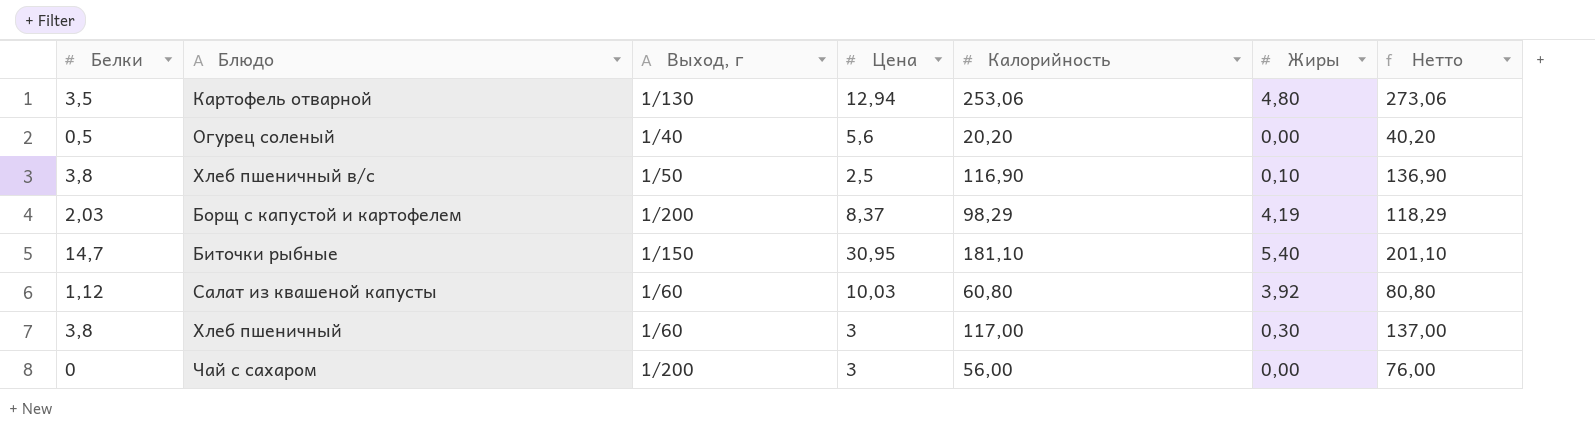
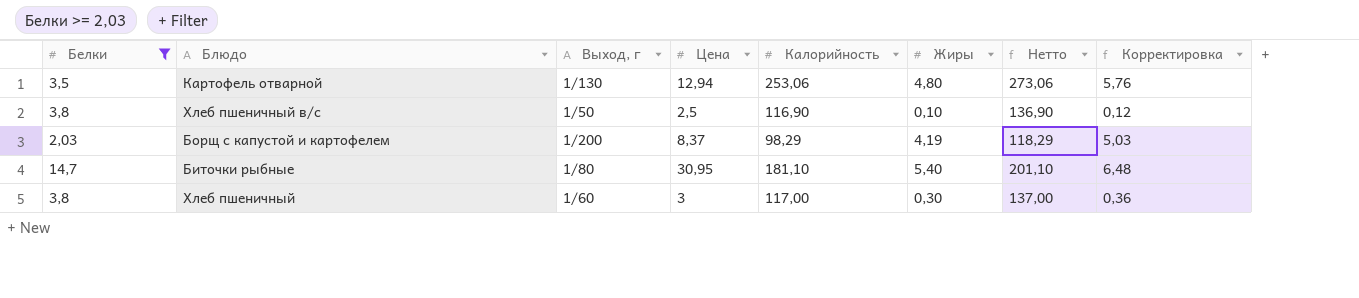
filter: none -> Белки >= 2,03
column Корректировка | formula: none -> [Жиры] * 1,2
Биточки рыбные | Выход, г: 1/150 -> 1/80

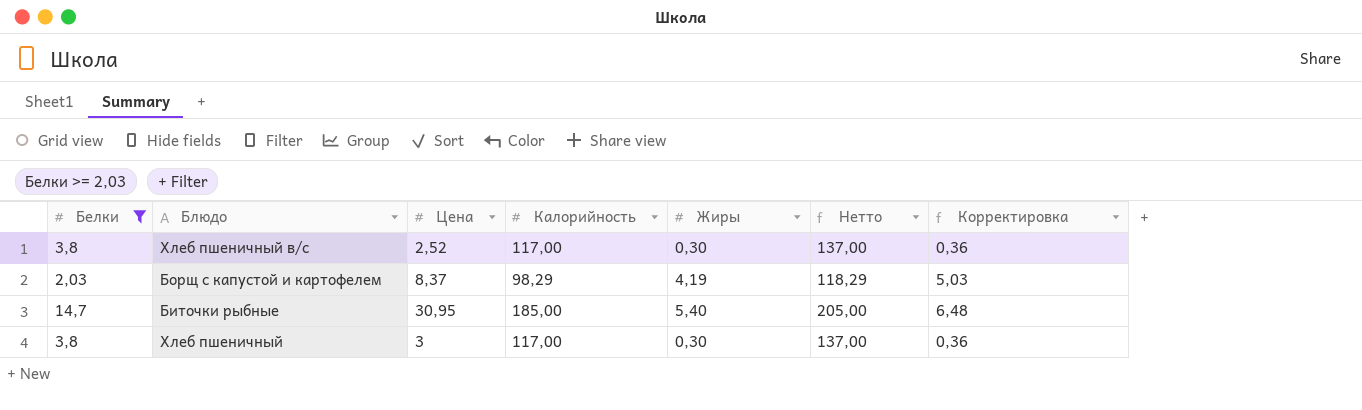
column Выход, г | position: 3 -> none
row Картофель отварной: 3,5 | 1/130 | 12,94 | 253,06 | 4,80 | 273,06 | 5,76 -> none
Хлеб пшеничный в/с | Цена: 2,5 -> 2,52
Хлеб пшеничный в/с | Калорийность: 116,90 -> 117,00
Хлеб пшеничный в/с | Жиры: 0,10 -> 0,30
Хлеб пшеничный в/с | Нетто: 136,90 -> 137,00
Хлеб пшеничный в/с | Корректировка: 0,12 -> 0,36
Биточки рыбные | Калорийность: 181,10 -> 185,00
Биточки рыбные | Нетто: 201,10 -> 205,00

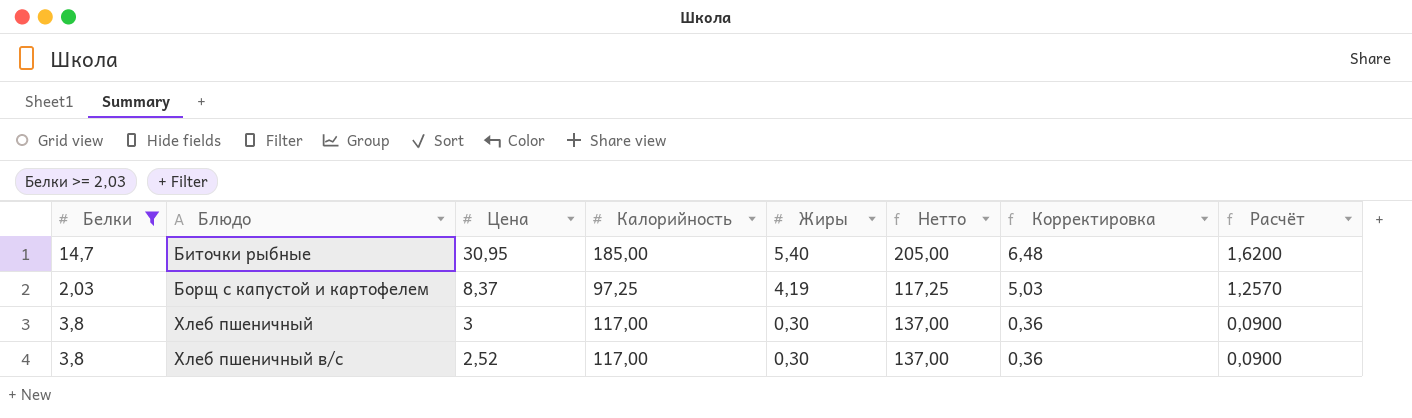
row order: none -> Блюдо ascending
column Расчёт | formula: none -> [Жиры] * 0,3
Борщ с капустой и картофелем | Калорийность: 98,29 -> 97,25
Борщ с капустой и картофелем | Нетто: 118,29 -> 117,25

